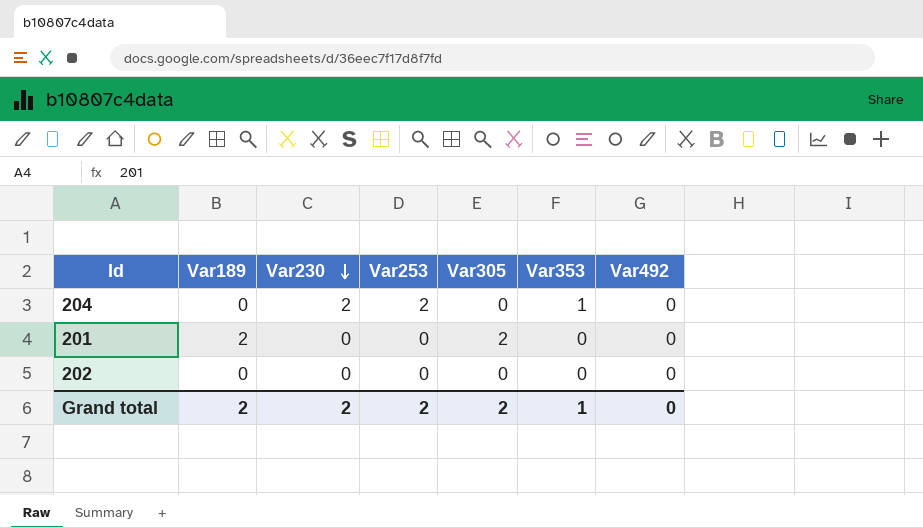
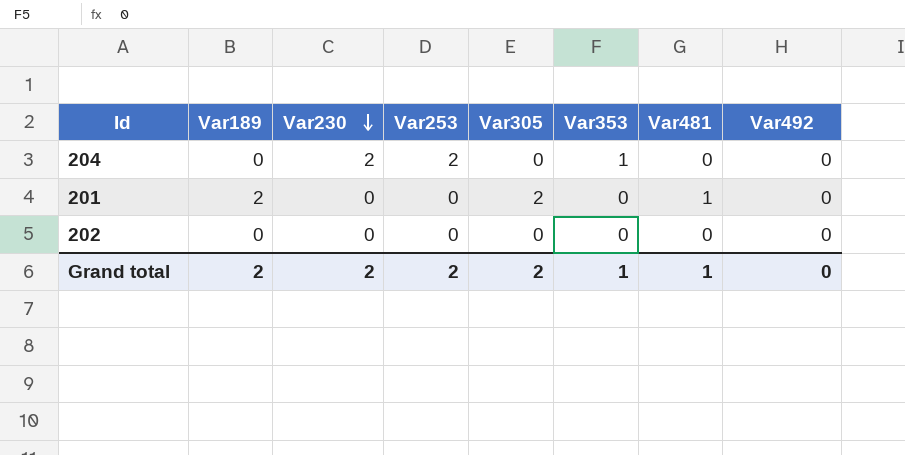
column Var481 | position: none -> 7

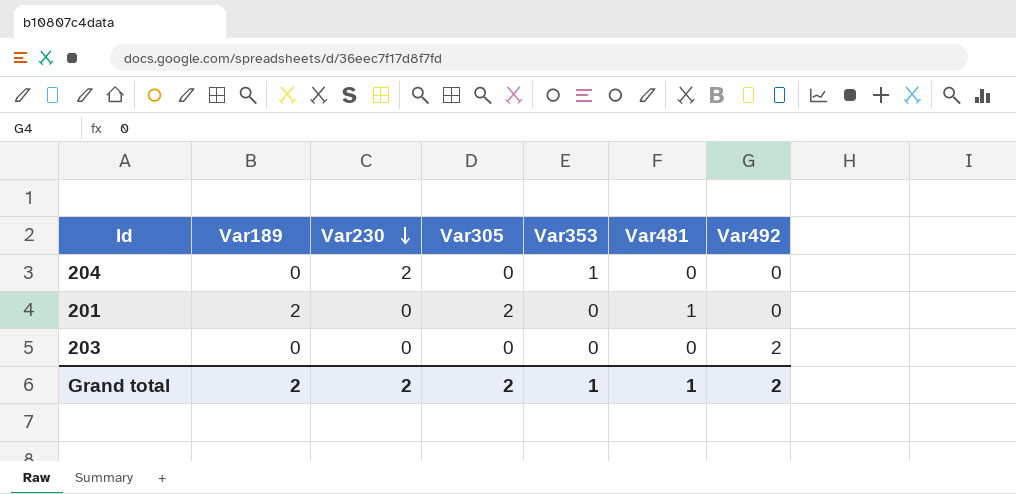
column Var253 | position: 4 -> none
row 202: 0 | 0 | 0 | 0 | 0 | 0 | 0 -> none
row 203: none -> 0 | 0 | 0 | 0 | 0 | 2
Grand total | Var492: 0 -> 2

